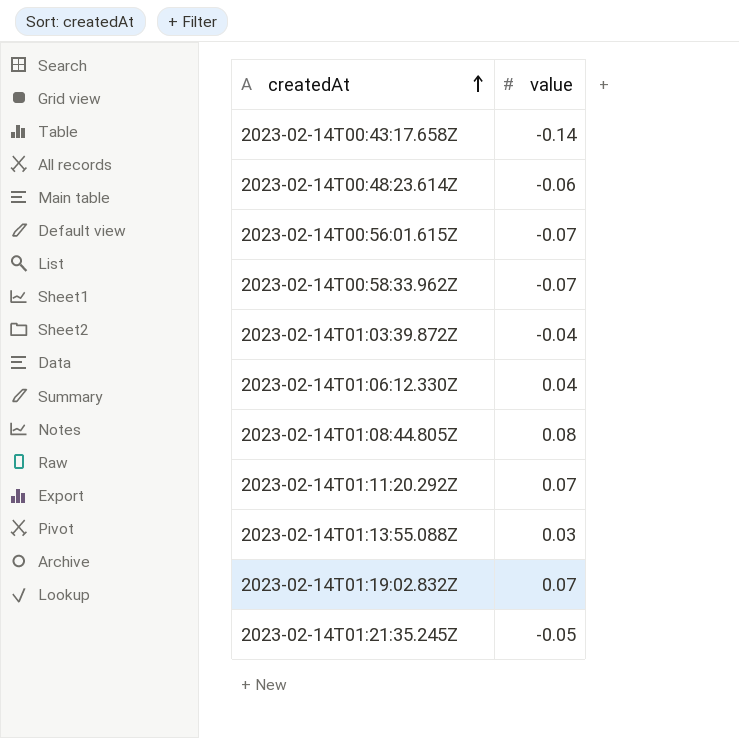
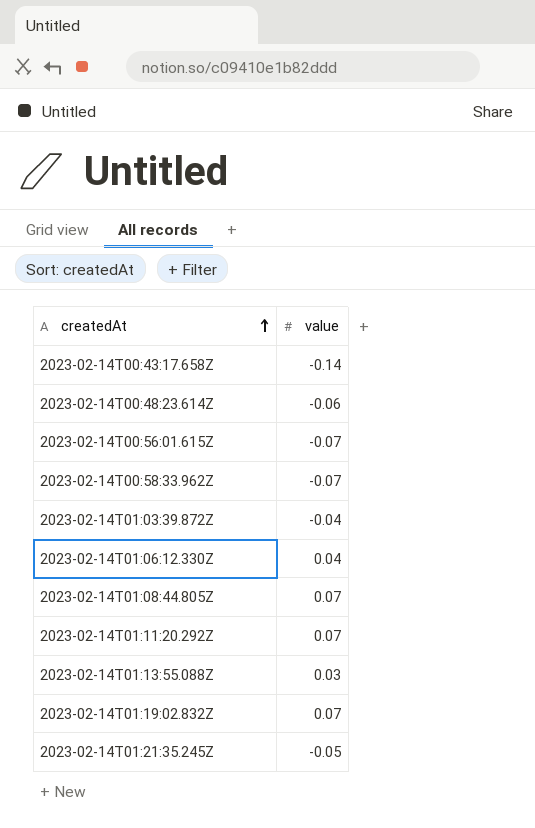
2023-02-14T01:08:44.805Z | value: 0.08 -> 0.07

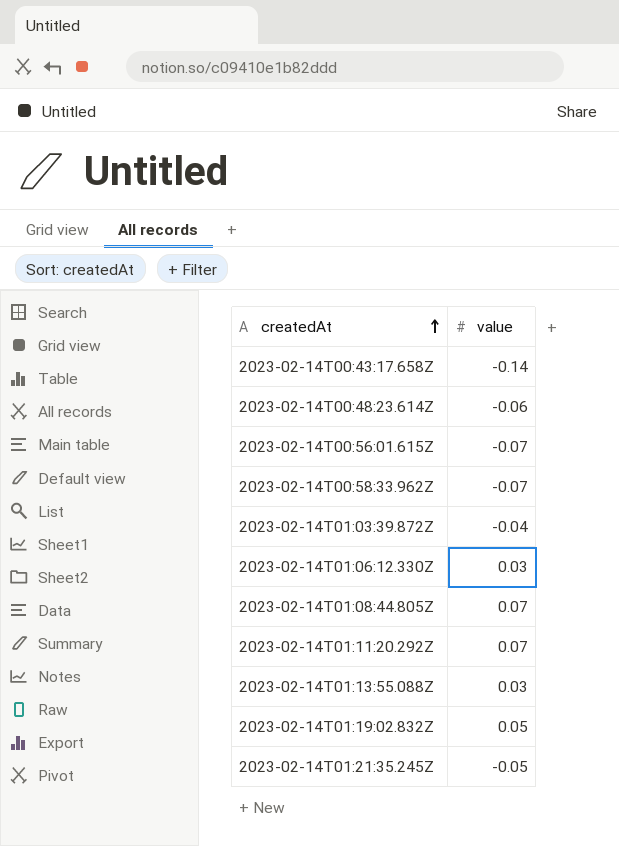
2023-02-14T01:06:12.330Z | value: 0.04 -> 0.03
2023-02-14T01:19:02.832Z | value: 0.07 -> 0.05

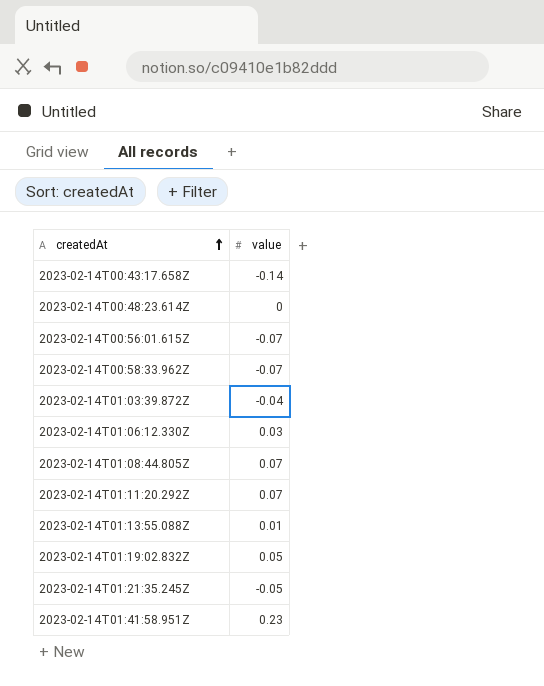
2023-02-14T00:48:23.614Z | value: -0.06 -> 0
2023-02-14T01:13:55.088Z | value: 0.03 -> 0.01
row 2023-02-14T01:41:58.951Z: none -> 0.23

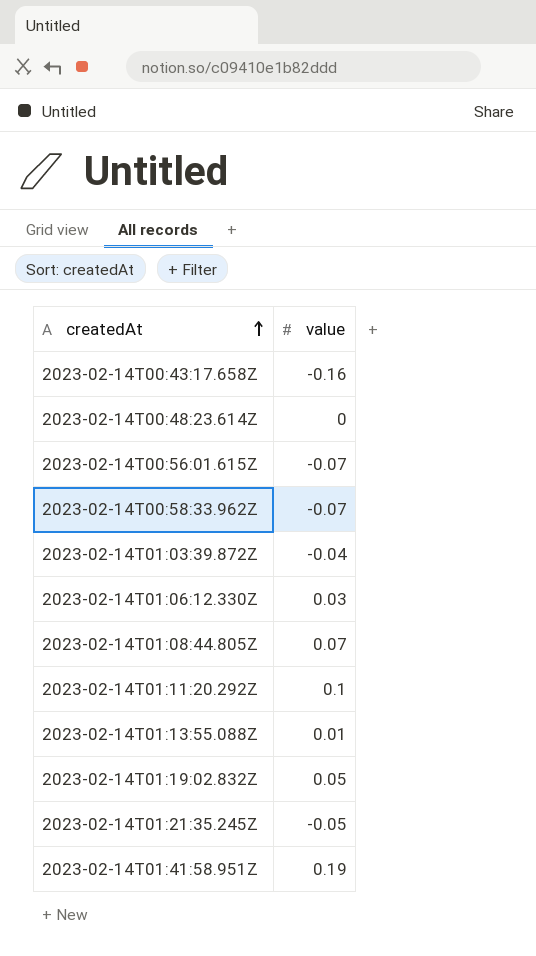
2023-02-14T00:43:17.658Z | value: -0.14 -> -0.16
2023-02-14T01:11:20.292Z | value: 0.07 -> 0.1
2023-02-14T01:41:58.951Z | value: 0.23 -> 0.19

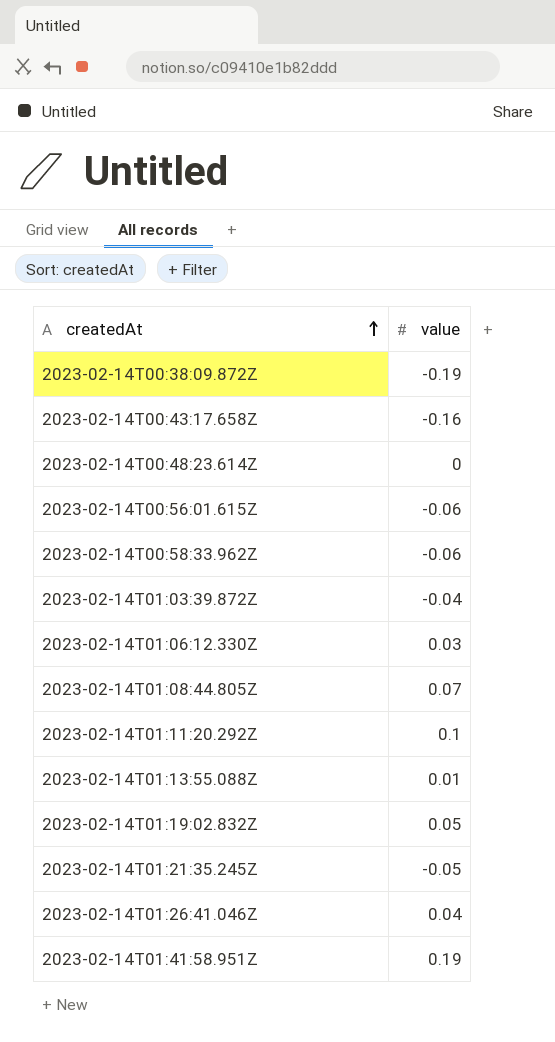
row 2023-02-14T00:38:09.872Z: none -> -0.19
2023-02-14T00:56:01.615Z | value: -0.07 -> -0.06
2023-02-14T00:58:33.962Z | value: -0.07 -> -0.06
row 2023-02-14T01:26:41.046Z: none -> 0.04

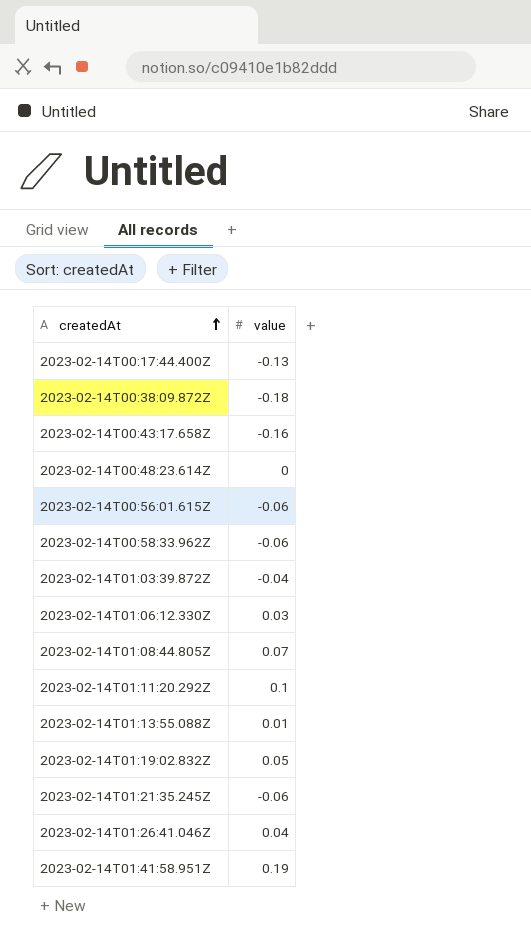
row 2023-02-14T00:17:44.400Z: none -> -0.13
2023-02-14T00:38:09.872Z | value: -0.19 -> -0.18
2023-02-14T01:21:35.245Z | value: -0.05 -> -0.06

